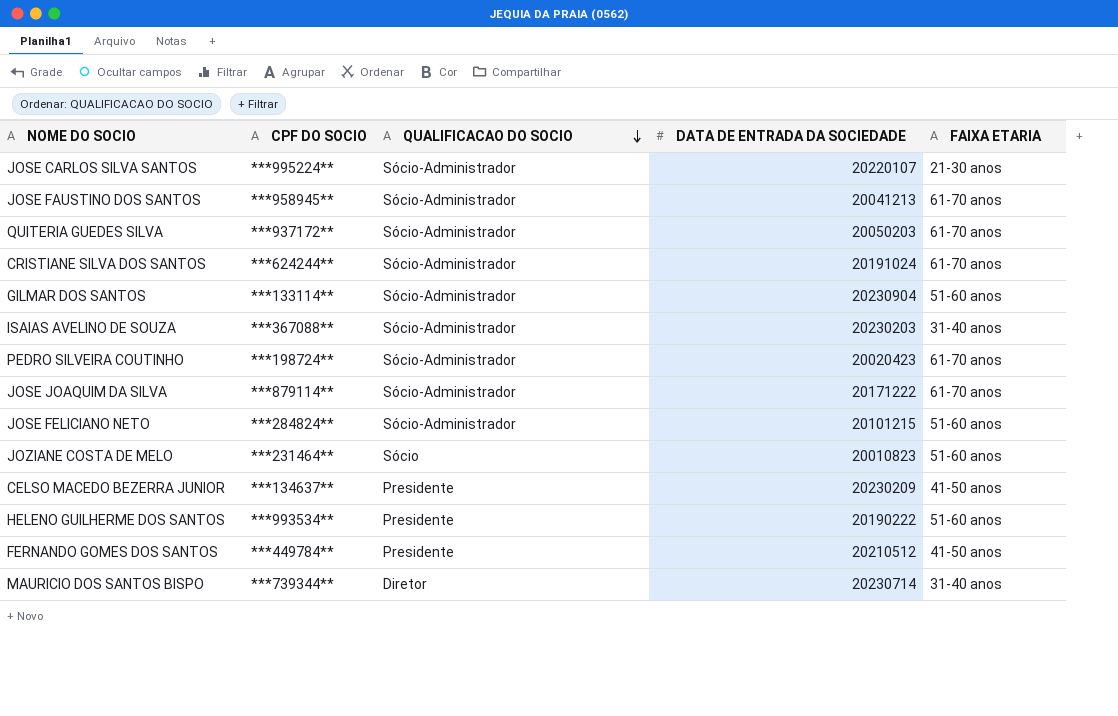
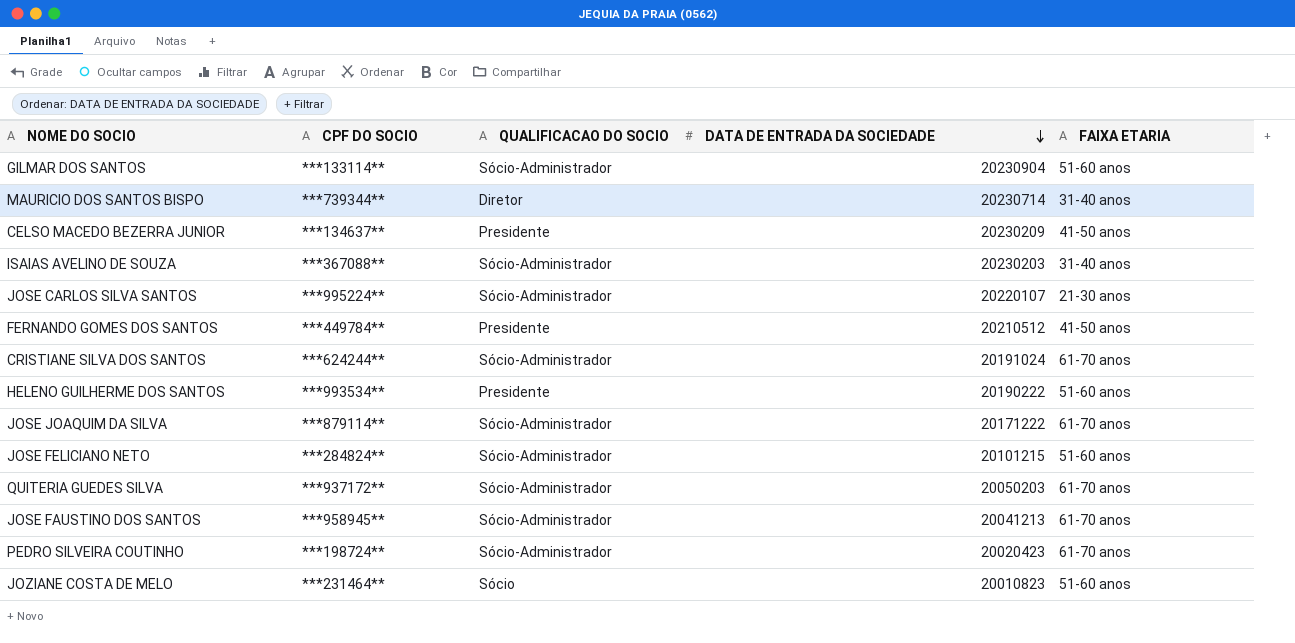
row order: QUALIFICACAO DO SOCIO descending -> DATA DE ENTRADA DA SOCIEDADE descending

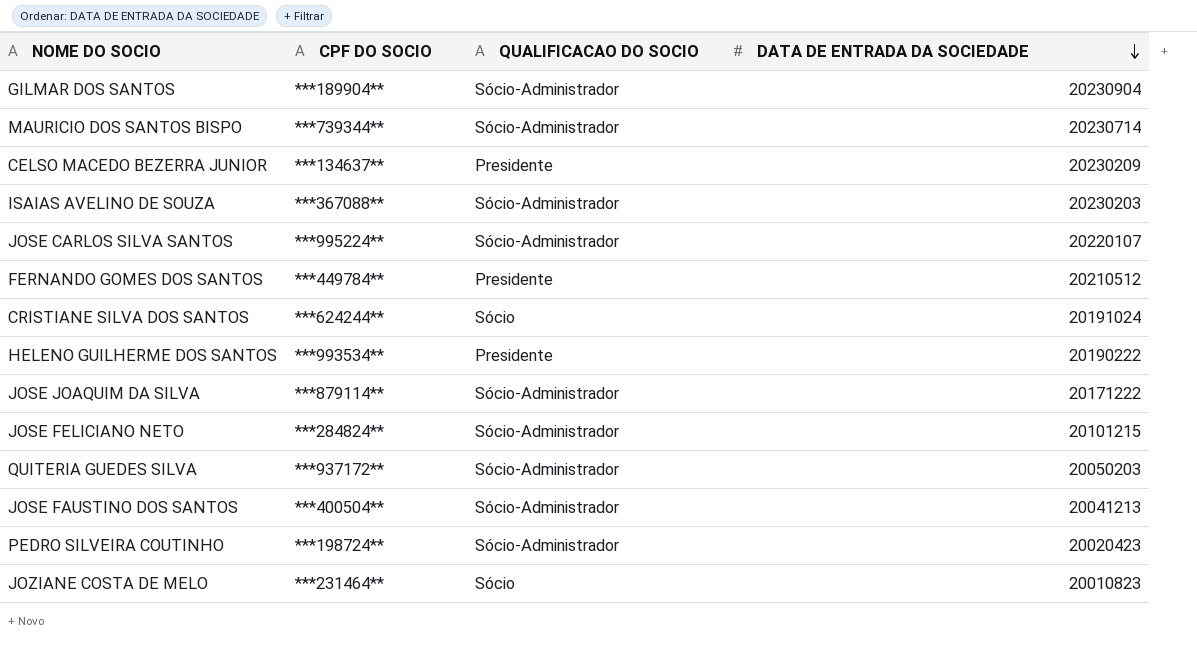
column FAIXA ETARIA | position: 5 -> none
GILMAR DOS SANTOS | CPF DO SOCIO: ***133114** -> ***189904**
MAURICIO DOS SANTOS BISPO | QUALIFICACAO DO SOCIO: Diretor -> Sócio-Administrador
CRISTIANE SILVA DOS SANTOS | QUALIFICACAO DO SOCIO: Sócio-Administrador -> Sócio
JOSE FAUSTINO DOS SANTOS | CPF DO SOCIO: ***958945** -> ***400504**

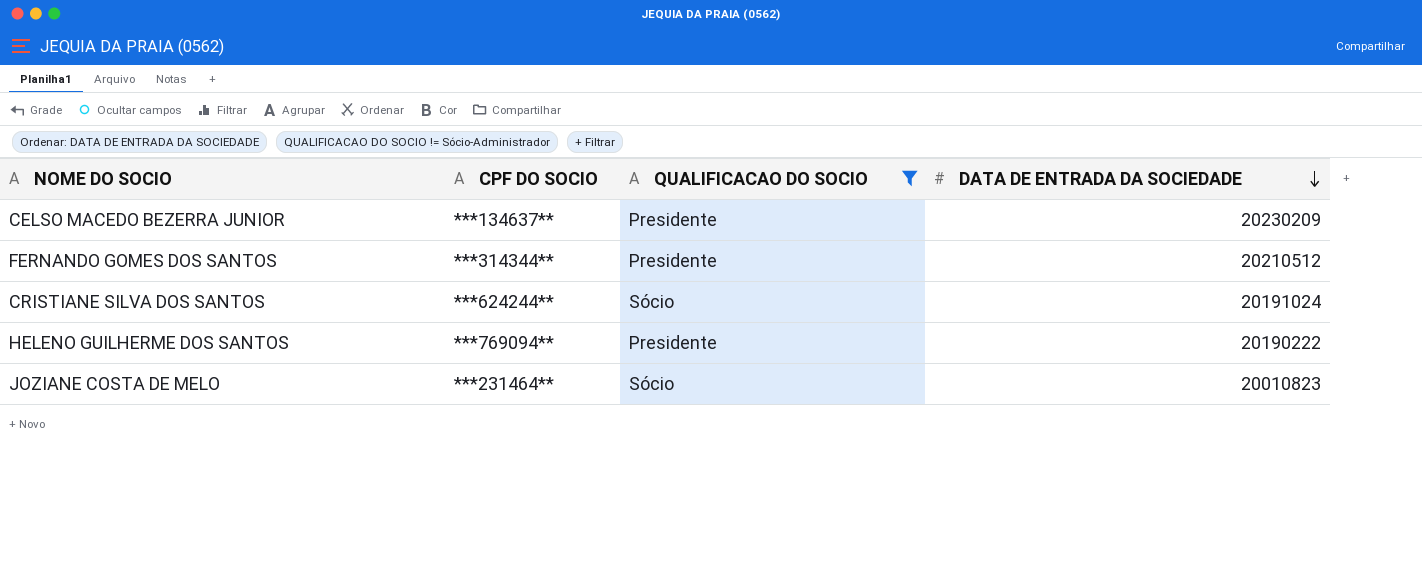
filter: none -> QUALIFICACAO DO SOCIO != Sócio-Administrador
FERNANDO GOMES DOS SANTOS | CPF DO SOCIO: ***449784** -> ***314344**
HELENO GUILHERME DOS SANTOS | CPF DO SOCIO: ***993534** -> ***769094**

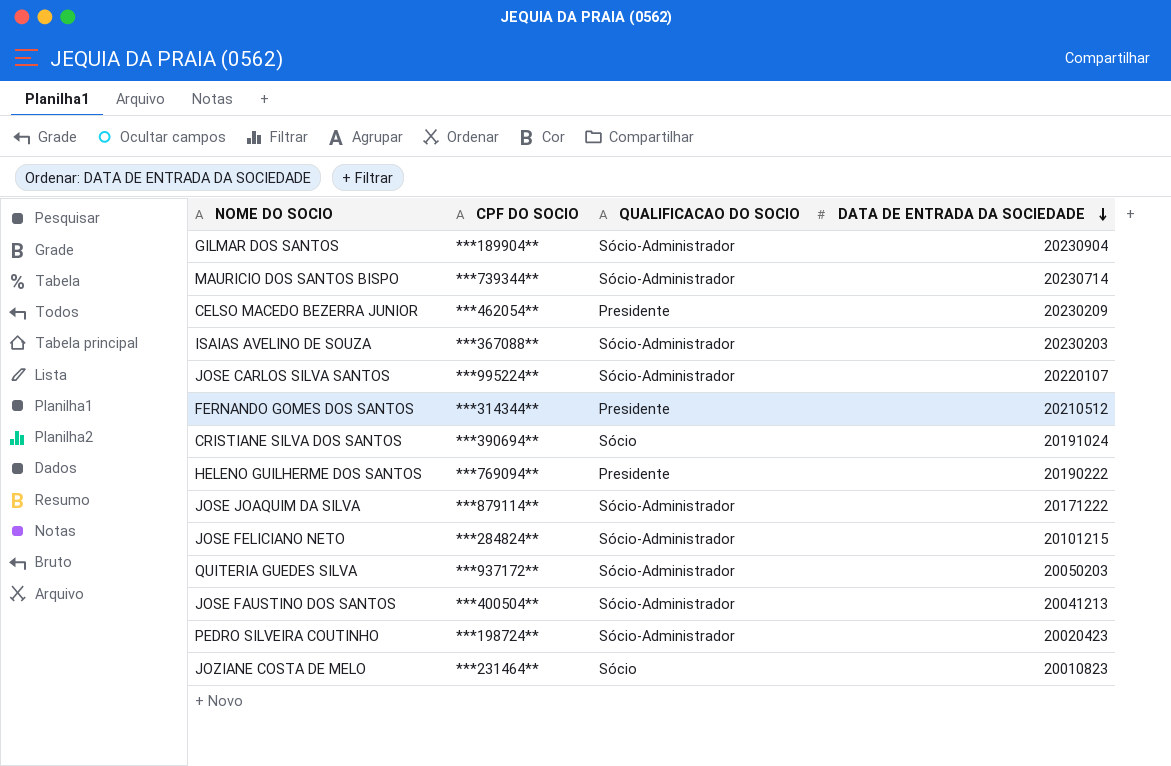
filter: QUALIFICACAO DO SOCIO != Sócio-Administrador -> none
CELSO MACEDO BEZERRA JUNIOR | CPF DO SOCIO: ***134637** -> ***462054**
CRISTIANE SILVA DOS SANTOS | CPF DO SOCIO: ***624244** -> ***390694**

